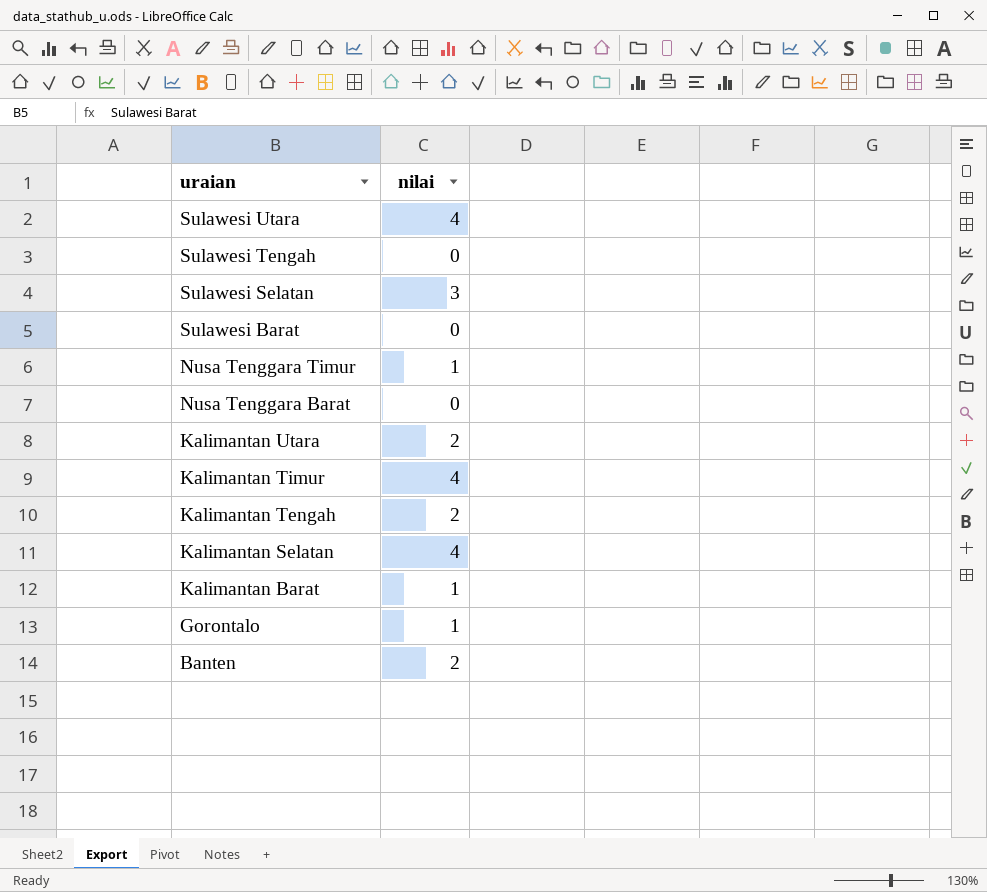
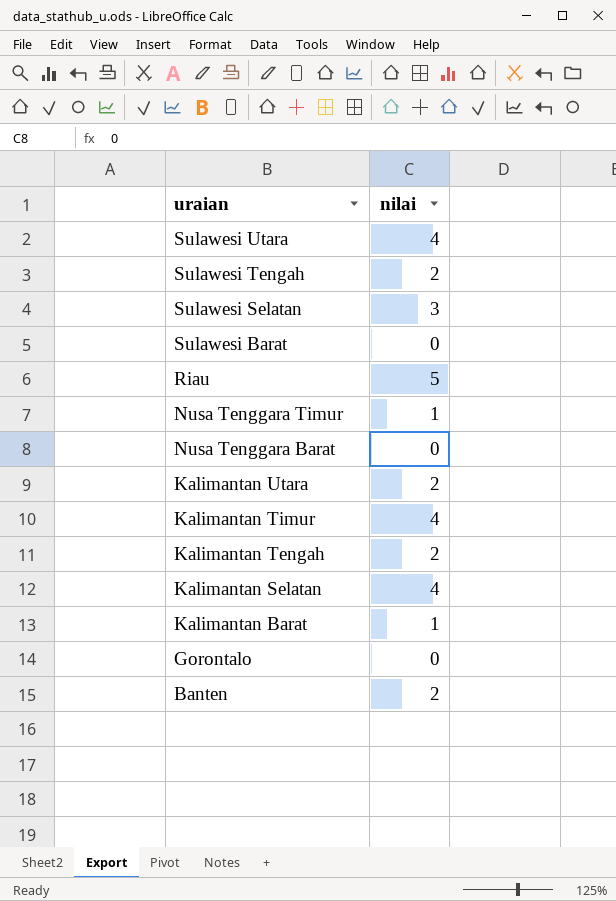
Sulawesi Tengah | nilai: 0 -> 2
row Riau: none -> 5
Gorontalo | nilai: 1 -> 0

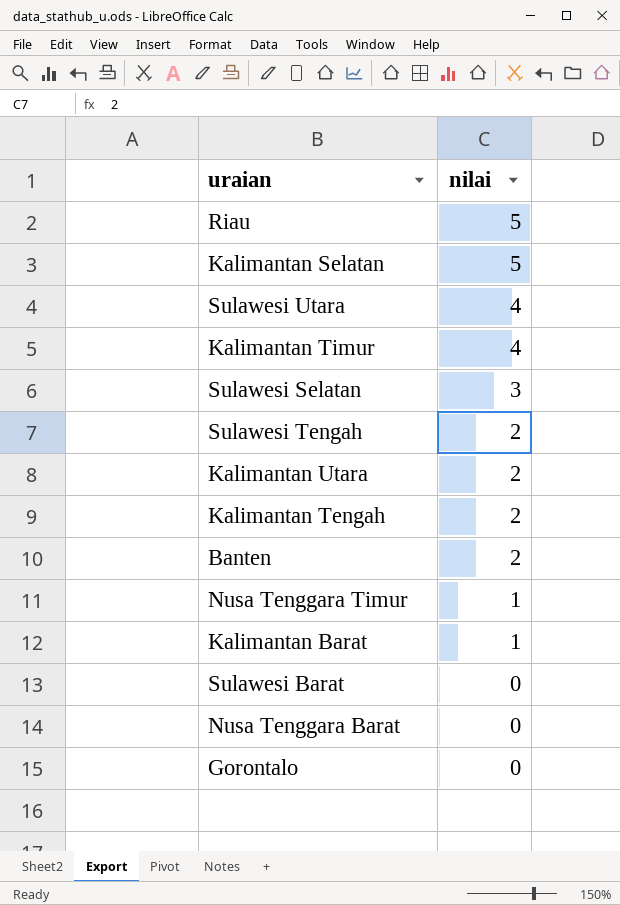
row order: uraian descending -> nilai descending
Kalimantan Selatan | nilai: 4 -> 5

